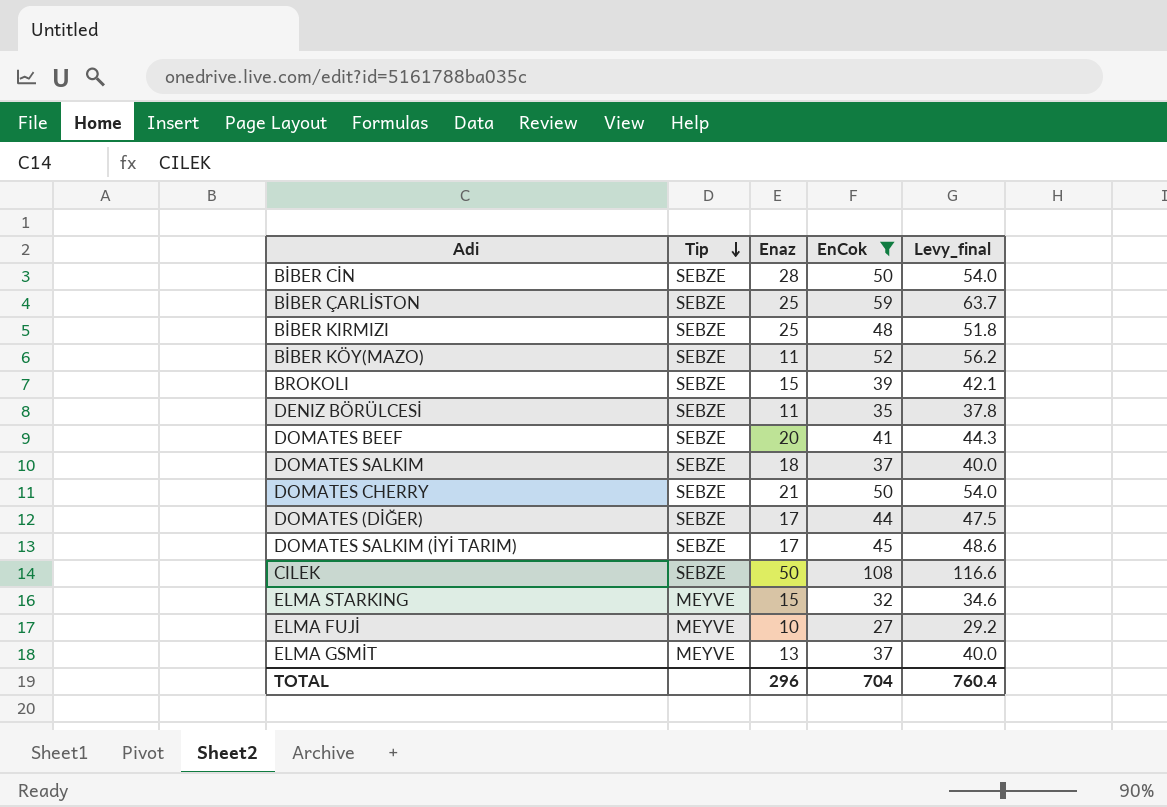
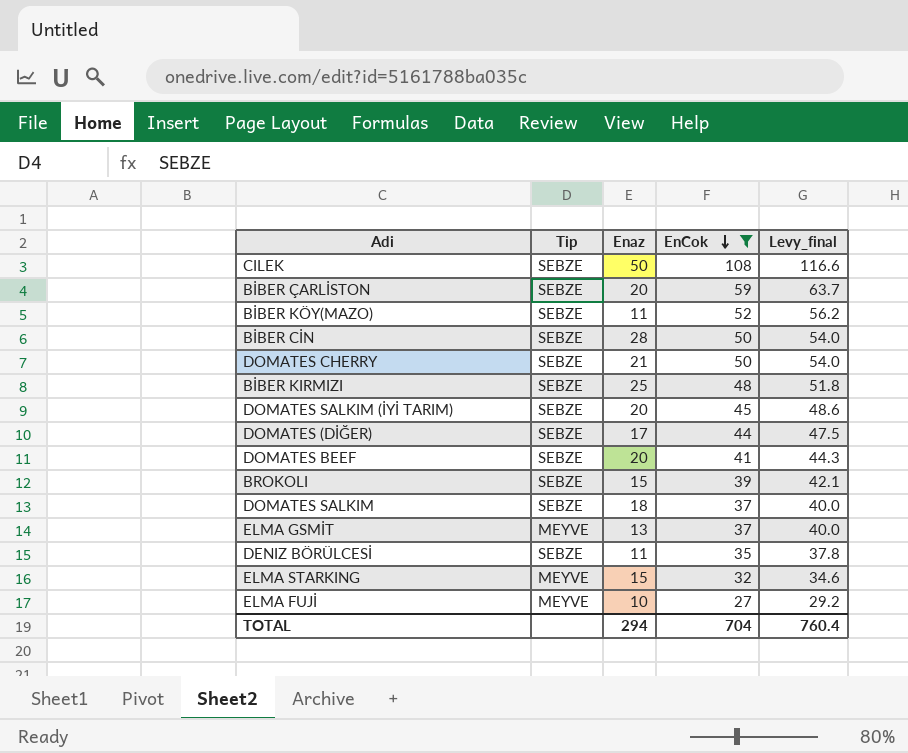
row order: Tip descending -> EnCok descending
BİBER ÇARLİSTON | Enaz: 25 -> 20
DOMATES SALKIM (İYİ TARIM) | Enaz: 17 -> 20
TOTAL | Enaz: 296 -> 294

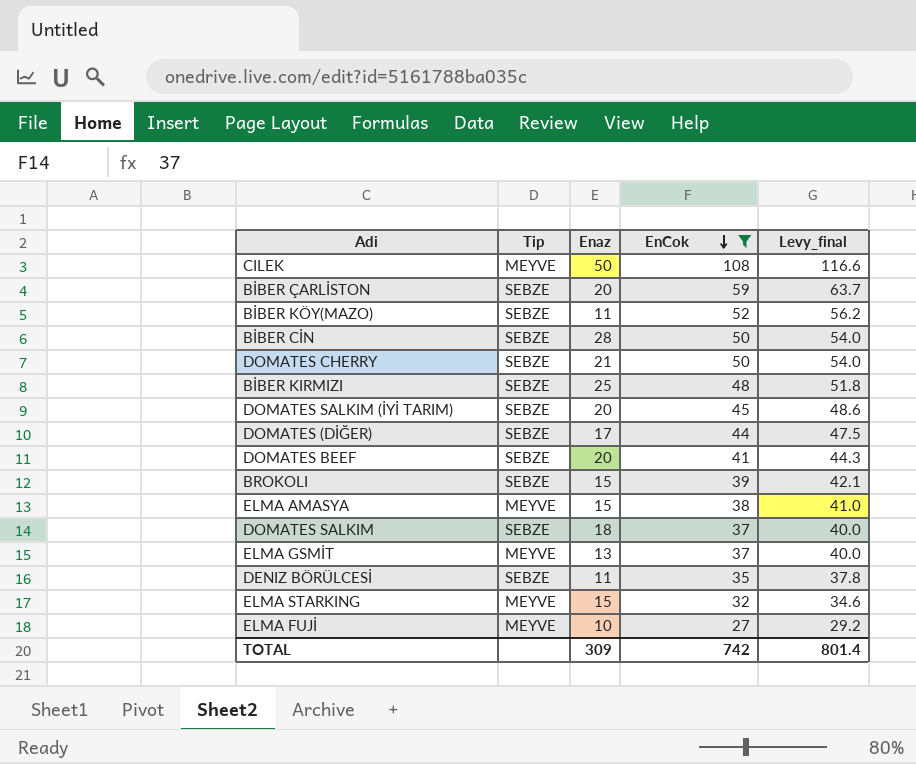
CILEK | Tip: SEBZE -> MEYVE
row ELMA AMASYA: none -> MEYVE | 15 | 38 | 41.0
TOTAL | Enaz: 294 -> 309
TOTAL | EnCok: 704 -> 742
TOTAL | Levy_final: 760.4 -> 801.4

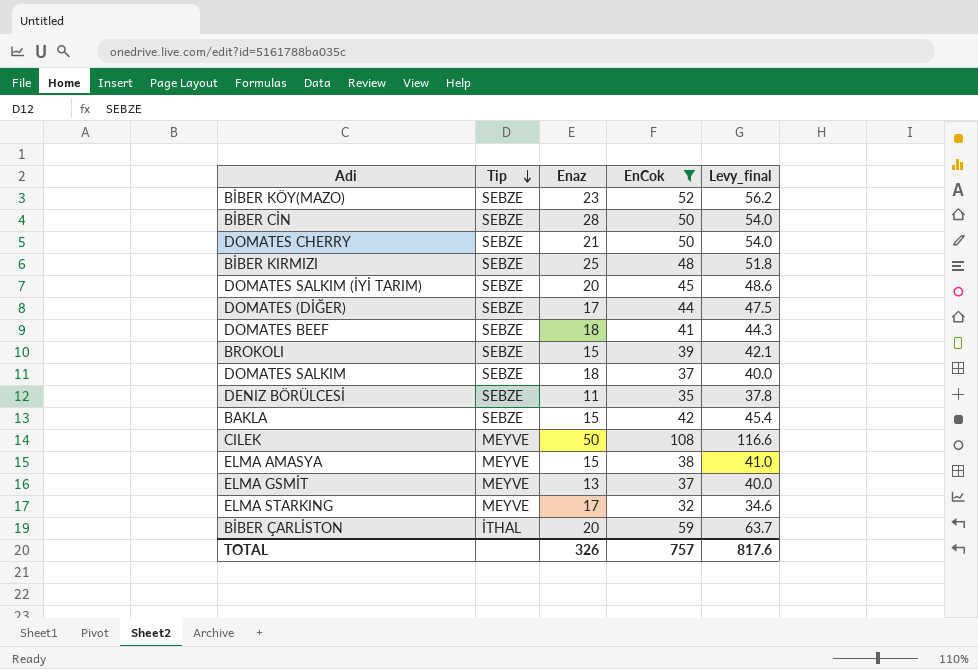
row order: EnCok descending -> Tip descending
row ELMA FUJİ: MEYVE | 10 | 27 | 29.2 -> none
BİBER KÖY(MAZO) | Enaz: 11 -> 23
DOMATES BEEF | Enaz: 20 -> 18
row BAKLA: none -> SEBZE | 15 | 42 | 45.4
ELMA STARKING | Enaz: 15 -> 17
BİBER ÇARLİSTON | Tip: SEBZE -> İTHAL
TOTAL | Enaz: 309 -> 326
TOTAL | EnCok: 742 -> 757
TOTAL | Levy_final: 801.4 -> 817.6

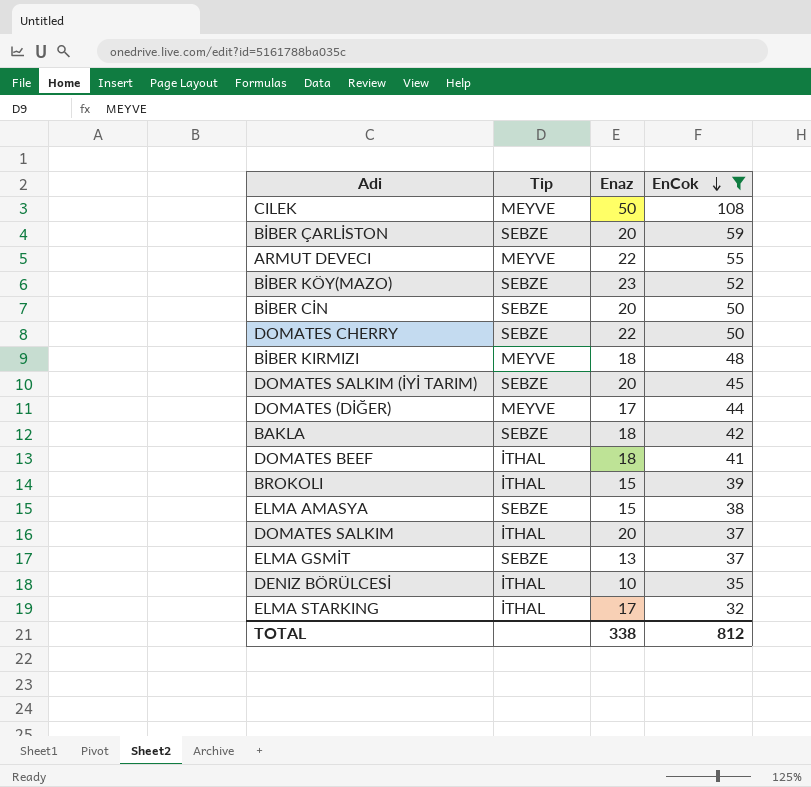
row order: Tip descending -> EnCok descending
column Levy_final | formula: [EnCok] * 1.08 -> none
BİBER ÇARLİSTON | Tip: İTHAL -> SEBZE
row ARMUT DEVECI: none -> MEYVE | 22 | 55
BİBER CİN | Enaz: 28 -> 20
DOMATES CHERRY | Enaz: 21 -> 22
BİBER KIRMIZI | Tip: SEBZE -> MEYVE
BİBER KIRMIZI | Enaz: 25 -> 18
DOMATES (DİĞER) | Tip: SEBZE -> MEYVE
BAKLA | Enaz: 15 -> 18
DOMATES BEEF | Tip: SEBZE -> İTHAL
BROKOLI | Tip: SEBZE -> İTHAL
ELMA AMASYA | Tip: MEYVE -> SEBZE
DOMATES SALKIM | Tip: SEBZE -> İTHAL
DOMATES SALKIM | Enaz: 18 -> 20
ELMA GSMİT | Tip: MEYVE -> SEBZE
DENIZ BÖRÜLCESİ | Tip: SEBZE -> İTHAL
DENIZ BÖRÜLCESİ | Enaz: 11 -> 10
ELMA STARKING | Tip: MEYVE -> İTHAL
TOTAL | Enaz: 326 -> 338
TOTAL | EnCok: 757 -> 812

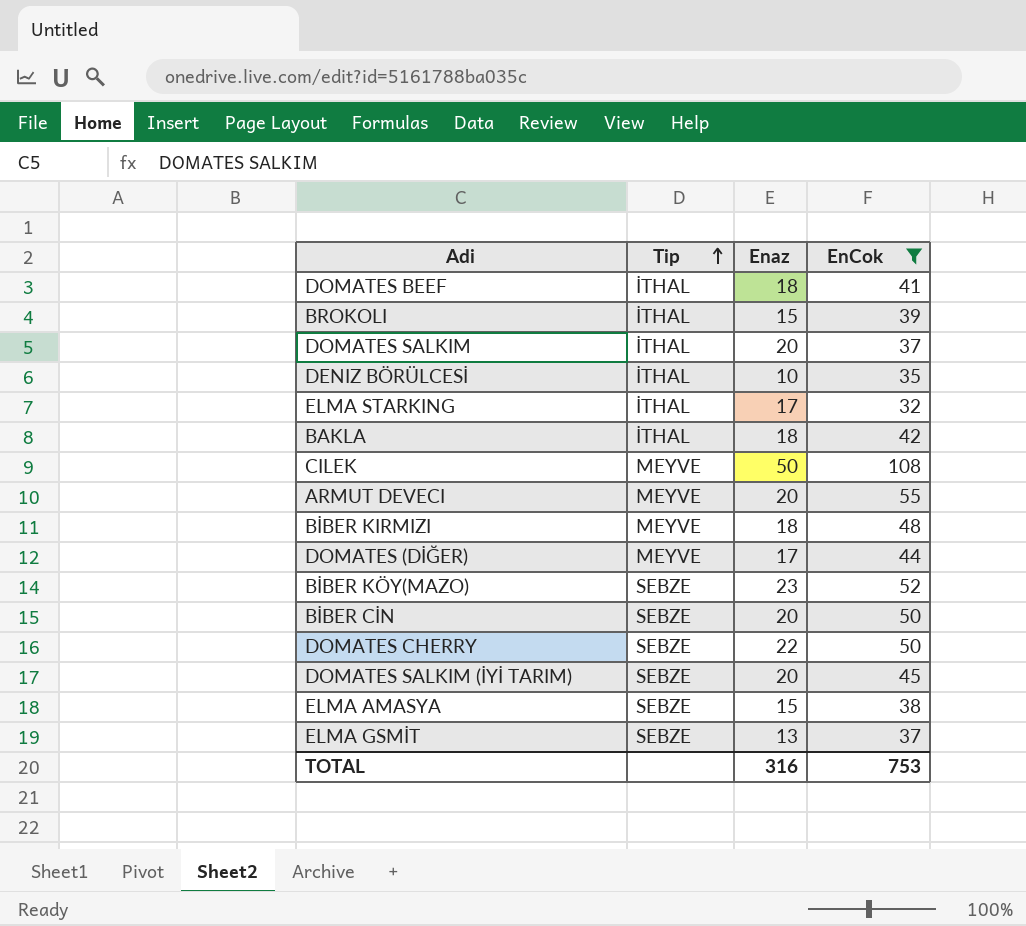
row order: EnCok descending -> Tip ascending
row BİBER ÇARLİSTON: SEBZE | 20 | 59 -> none
BAKLA | Tip: SEBZE -> İTHAL
ARMUT DEVECI | Enaz: 22 -> 20
TOTAL | Enaz: 338 -> 316
TOTAL | EnCok: 812 -> 753

